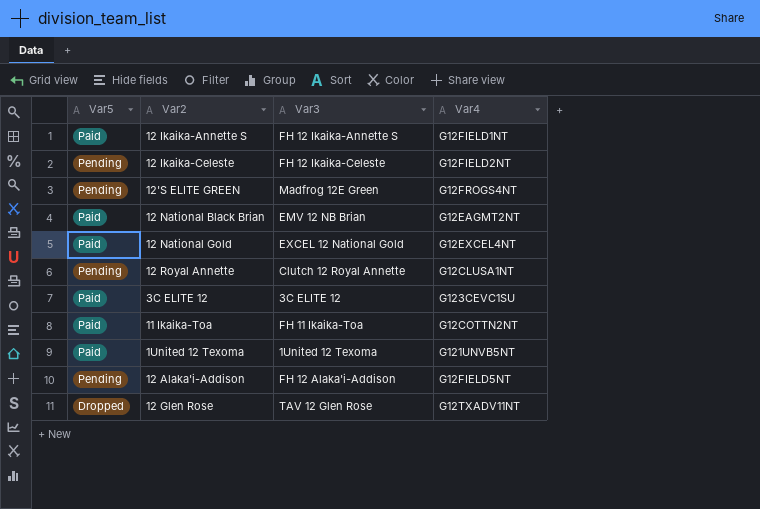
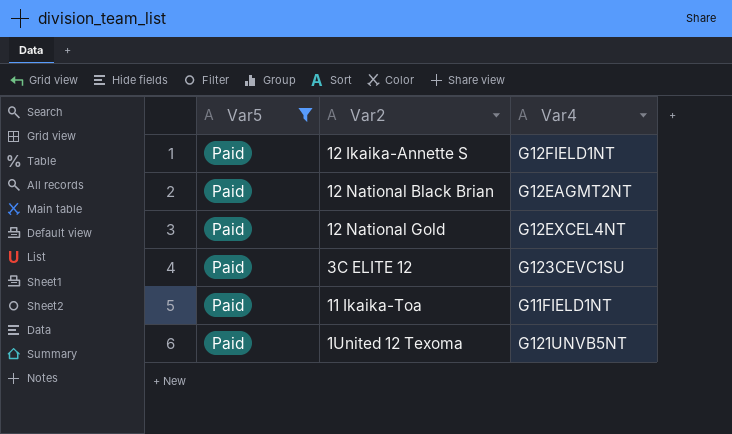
filter: none -> Var5 = Paid
column Var3 | position: 3 -> none
11 Ikaika-Toa | Var4: G12COTTN2NT -> G11FIELD1NT

